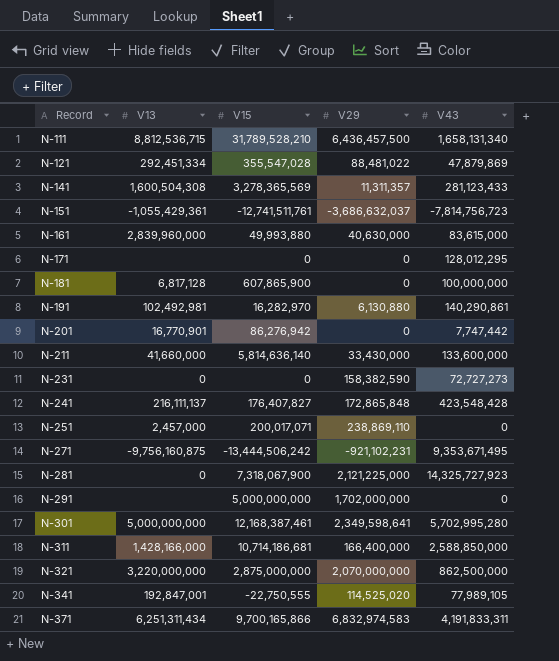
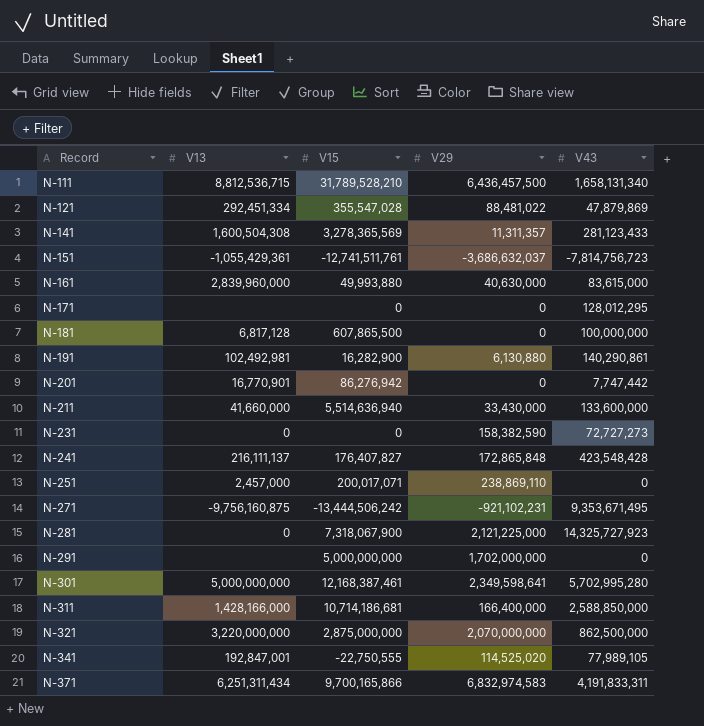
N-181 | V15: 607,865,900 -> 607,865,500
N-191 | V15: 16,282,970 -> 16,282,900
N-211 | V15: 5,814,636,140 -> 5,514,636,940

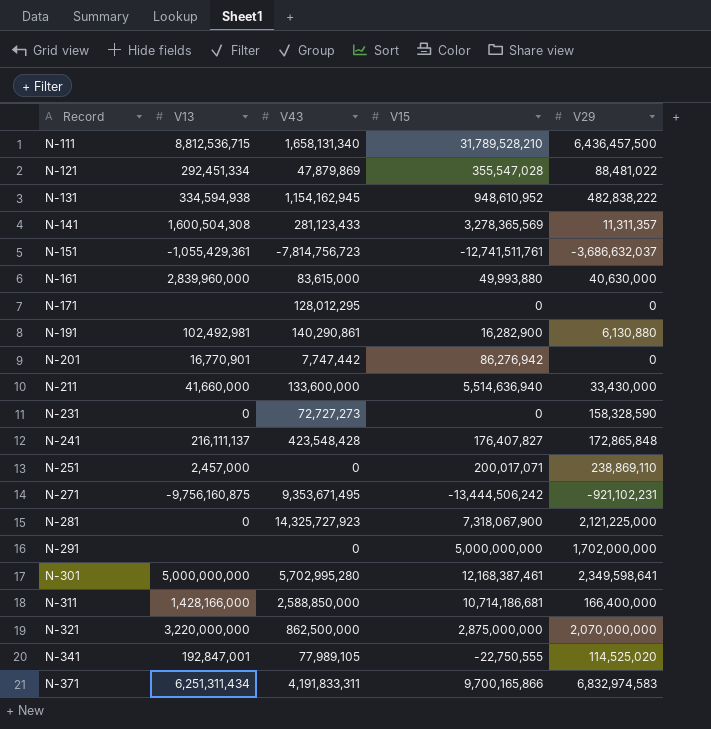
column V43 | position: 5 -> 3
row N-181: 6,817,128 | 607,865,500 | 0 | 100,000,000 -> none
row N-131: none -> 334,594,938 | 1,154,162,945 | 948,610,952 | 482,838,222
N-231 | V29: 158,382,590 -> 158,328,590

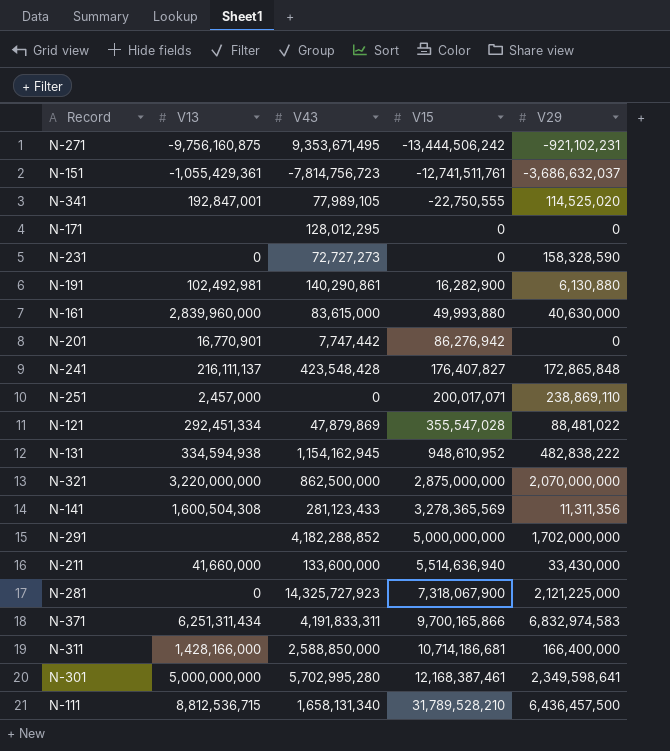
row order: Record ascending -> V15 ascending
N-141 | V29: 11,311,357 -> 11,311,356
N-291 | V43: 0 -> 4,182,288,852

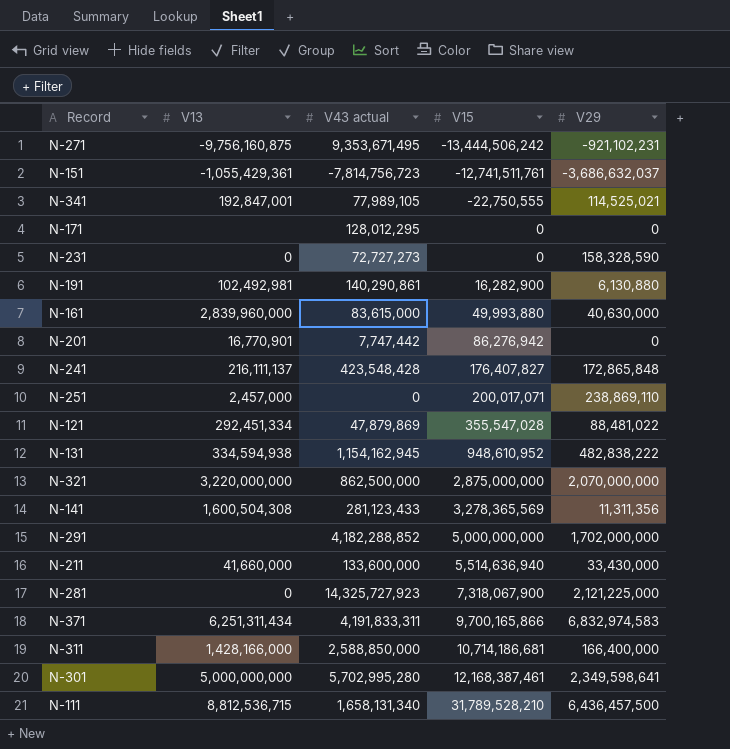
column name: V43 -> V43 actual
N-341 | V29: 114,525,020 -> 114,525,021

